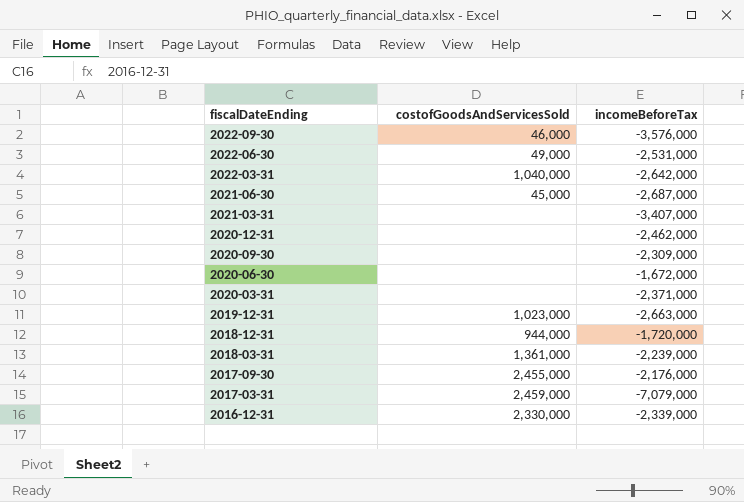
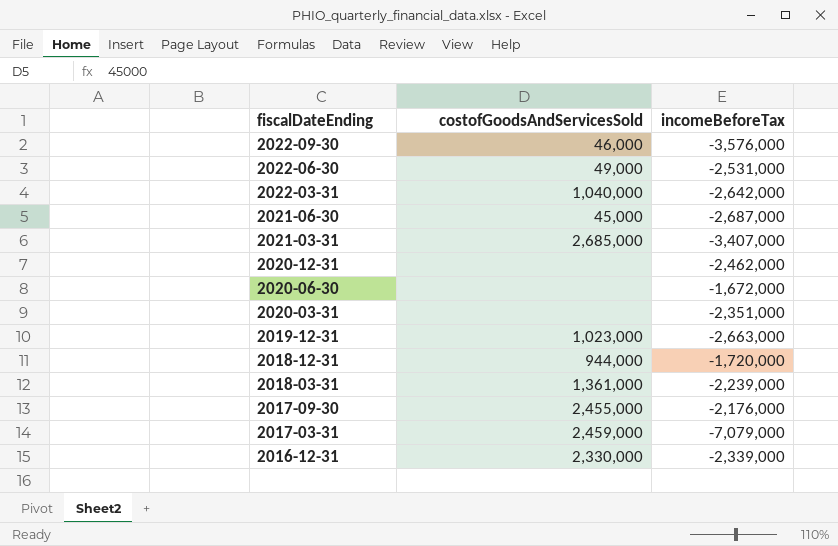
row 2020-09-30: none | -2,309,000 -> none
2021-03-31 | costofGoodsAndServicesSold: none -> 2,685,000
2020-03-31 | incomeBeforeTax: -2,371,000 -> -2,351,000

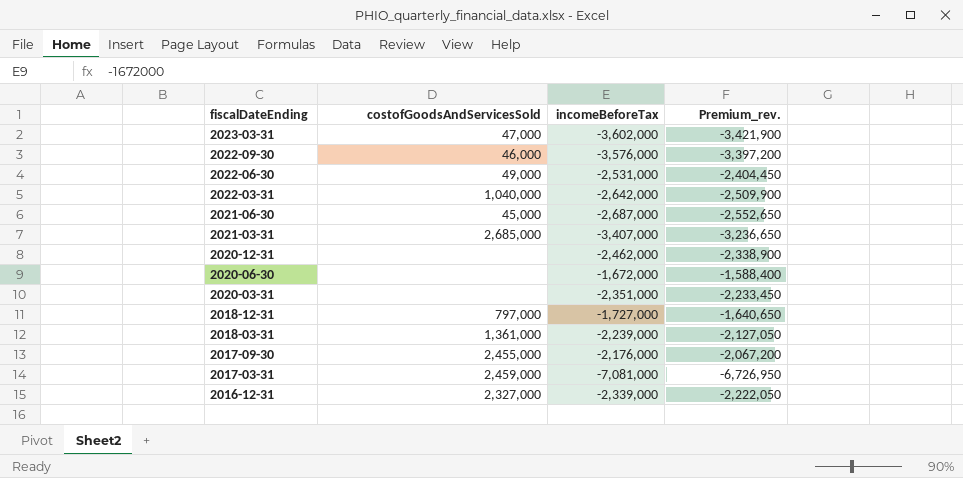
column Premium_rev. | formula: none -> [incomeBeforeTax] * 0.95
row 2019-12-31: 1,023,000 | -2,663,000 -> none
row 2023-03-31: none -> 47,000 | -3,602,000 | -3,421,900
2018-12-31 | costofGoodsAndServicesSold: 944,000 -> 797,000
2018-12-31 | incomeBeforeTax: -1,720,000 -> -1,727,000
2017-03-31 | incomeBeforeTax: -7,079,000 -> -7,081,000
2016-12-31 | costofGoodsAndServicesSold: 2,330,000 -> 2,327,000

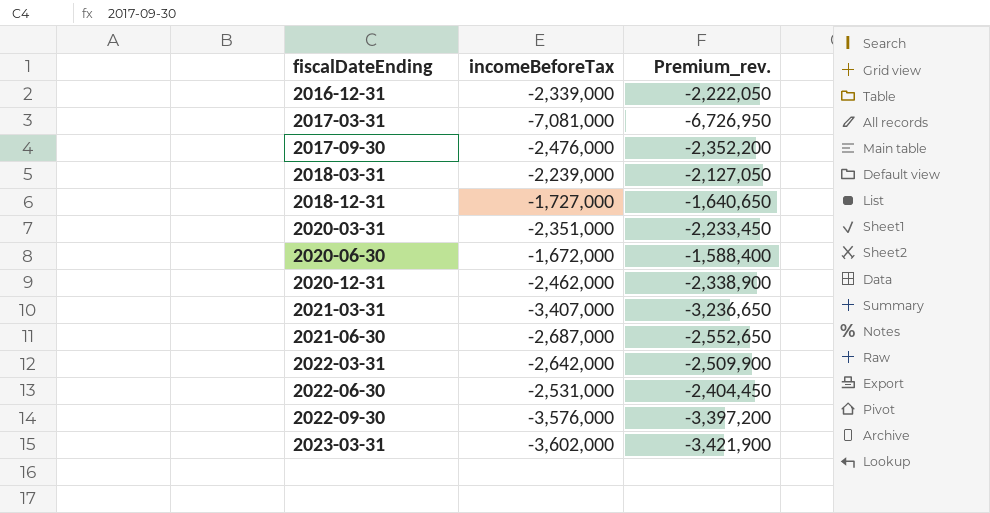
row order: fiscalDateEnding descending -> fiscalDateEnding ascending
column costofGoodsAndServicesSold | position: 2 -> none
2017-09-30 | incomeBeforeTax: -2,176,000 -> -2,476,000
2017-09-30 | Premium_rev.: -2,067,200 -> -2,352,200

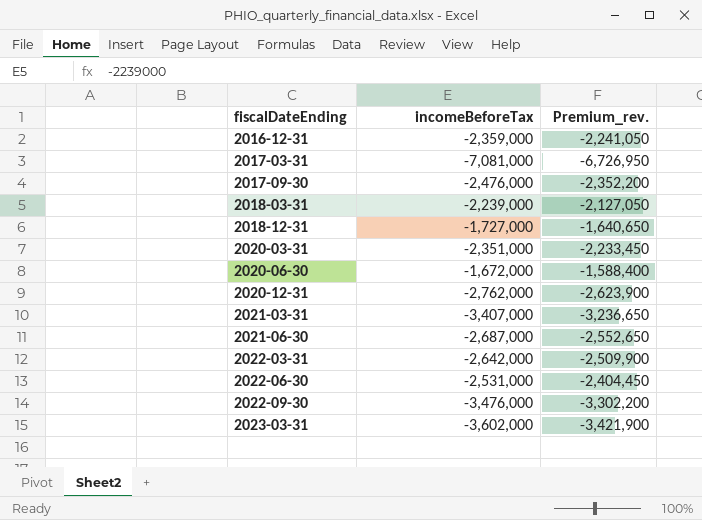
2016-12-31 | incomeBeforeTax: -2,339,000 -> -2,359,000
2016-12-31 | Premium_rev.: -2,222,050 -> -2,241,050
2020-12-31 | incomeBeforeTax: -2,462,000 -> -2,762,000
2020-12-31 | Premium_rev.: -2,338,900 -> -2,623,900
2022-09-30 | incomeBeforeTax: -3,576,000 -> -3,476,000
2022-09-30 | Premium_rev.: -3,397,200 -> -3,302,200

